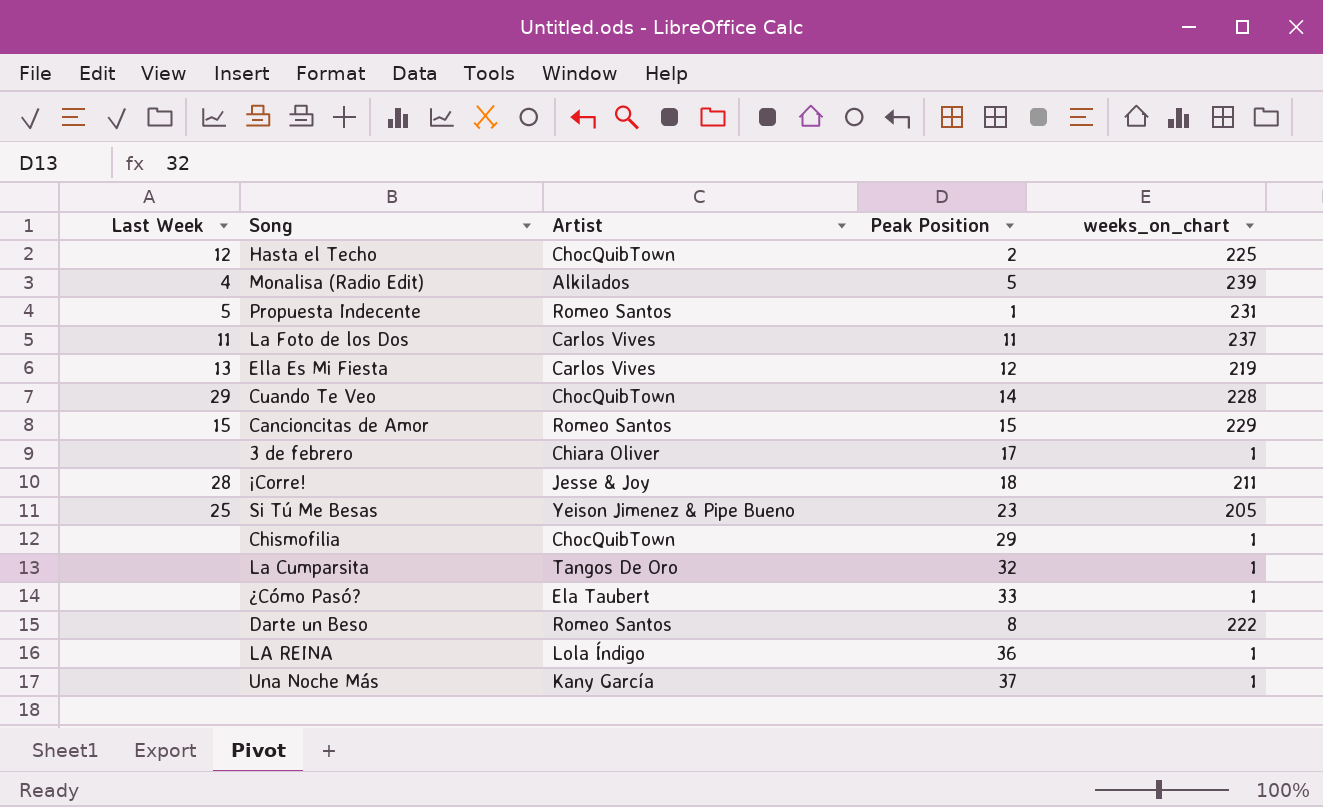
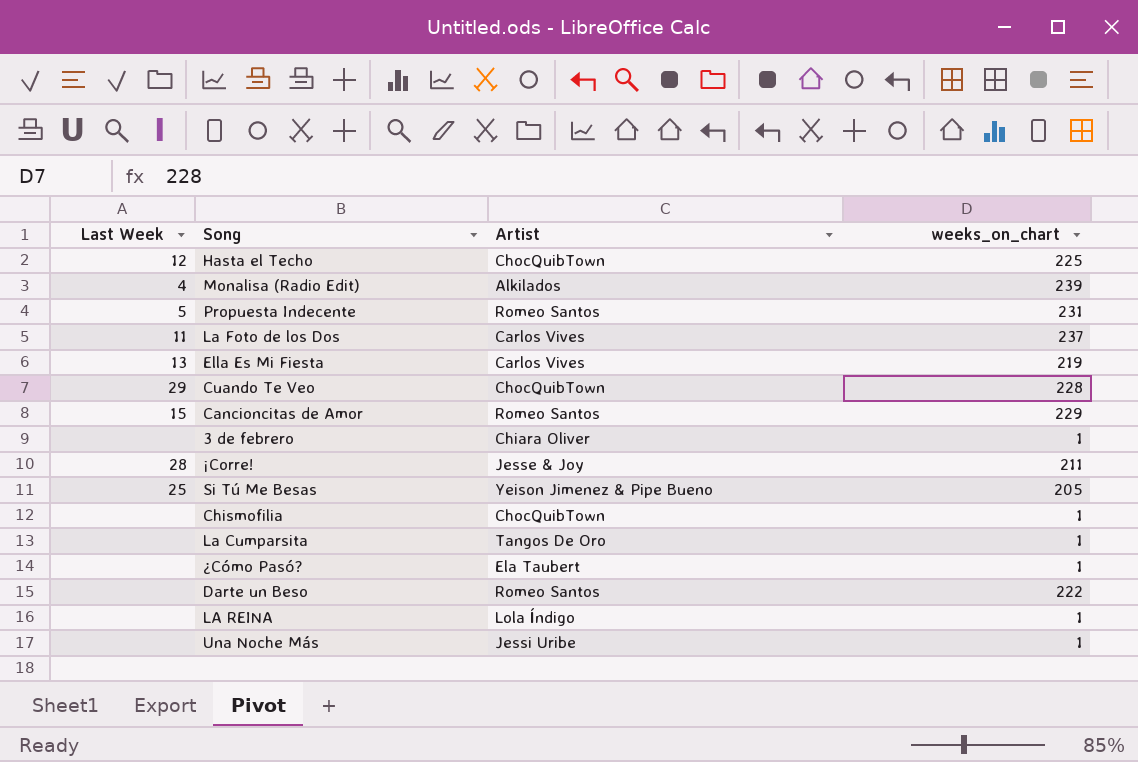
column Peak Position | position: 4 -> none
Una Noche Más | Artist: Kany García -> Jessi Uribe

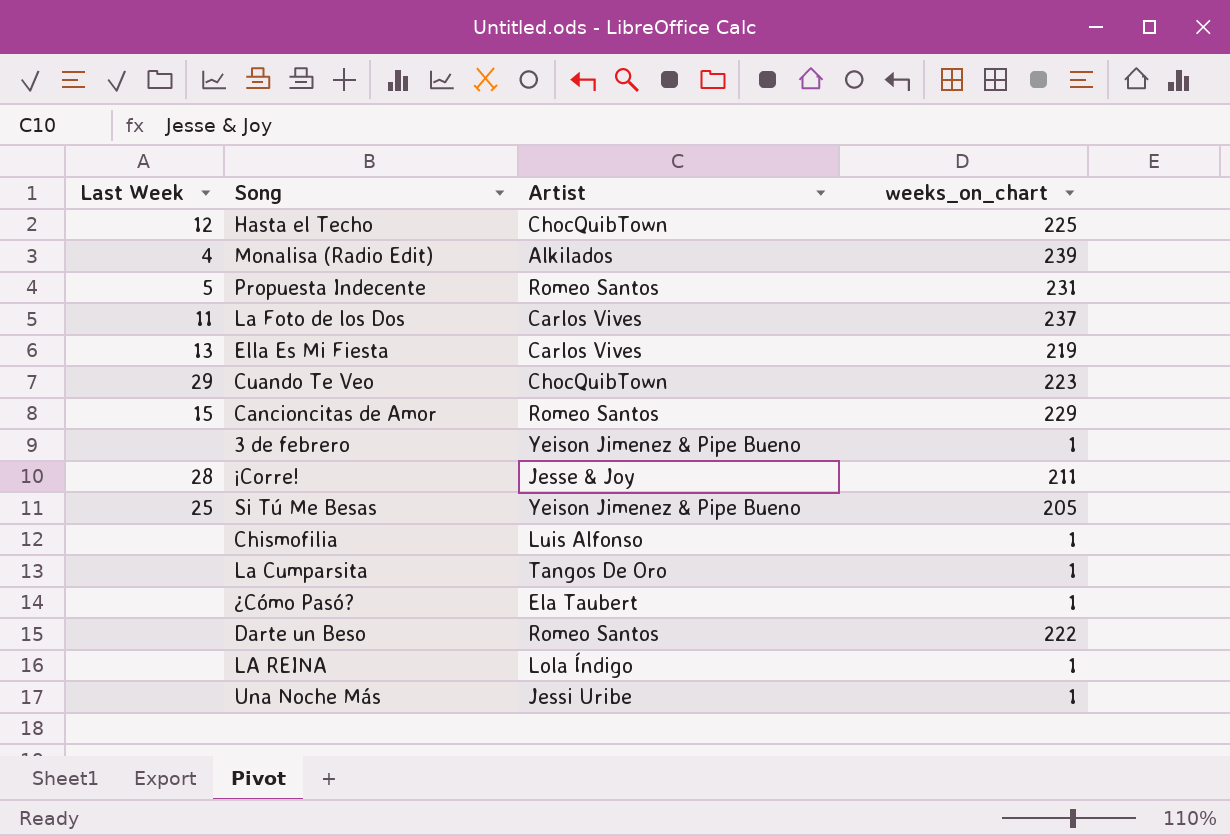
Cuando Te Veo | weeks_on_chart: 228 -> 223
3 de febrero | Artist: Chiara Oliver -> Yeison Jimenez & Pipe Bueno
Chismofilia | Artist: ChocQuibTown -> Luis Alfonso

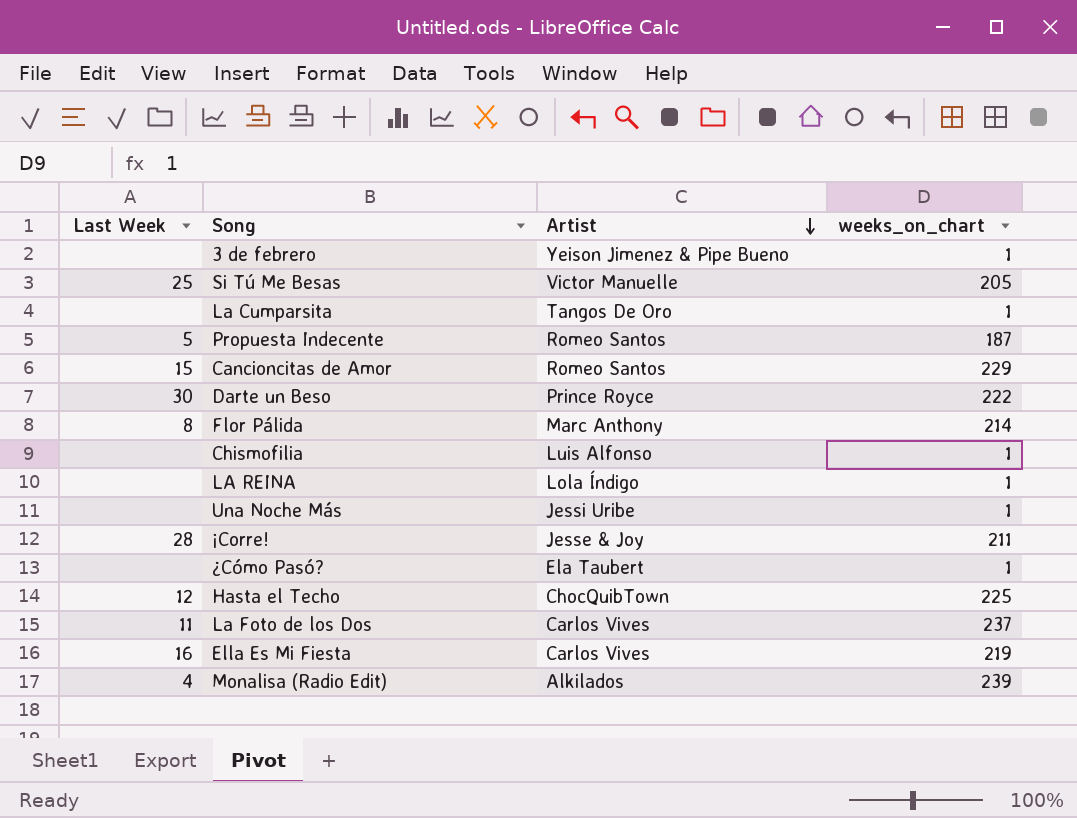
row order: none -> Artist descending
row Cuando Te Veo: 29 | ChocQuibTown | 223 -> none
Si Tú Me Besas | Artist: Yeison Jimenez & Pipe Bueno -> Victor Manuelle
Propuesta Indecente | weeks_on_chart: 231 -> 187
Darte un Beso | Last Week: none -> 30
Darte un Beso | Artist: Romeo Santos -> Prince Royce
row Flor Pálida: none -> 8 | Marc Anthony | 214
Ella Es Mi Fiesta | Last Week: 13 -> 16

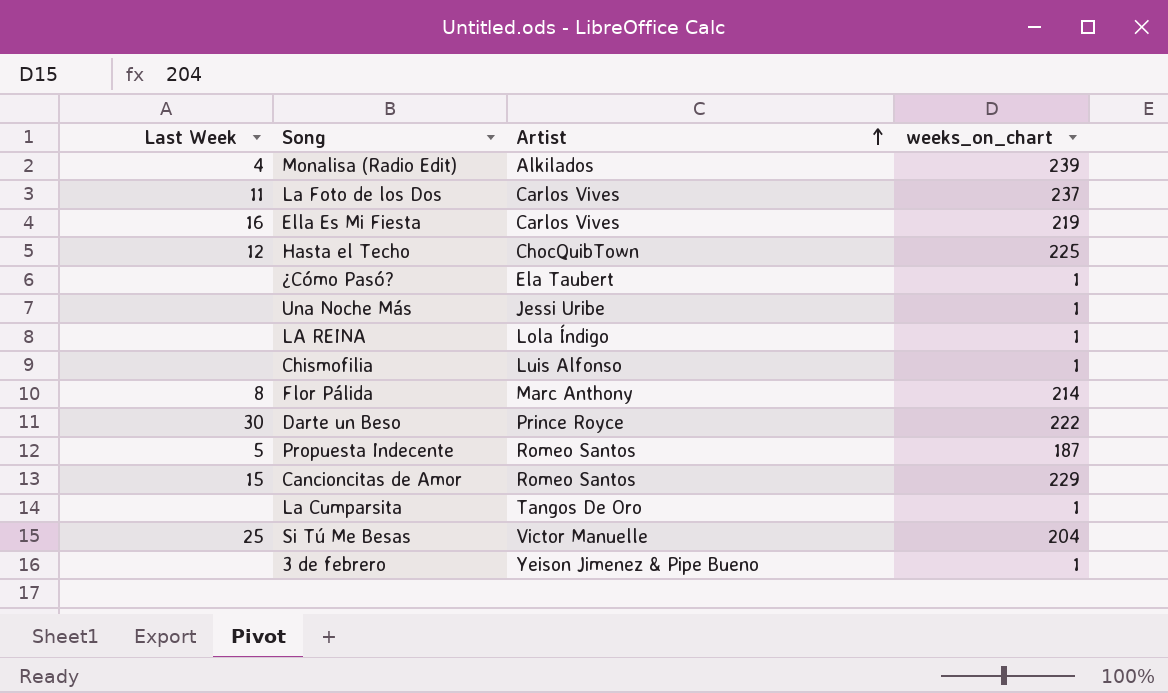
row order: Artist descending -> Artist ascending
row ¡Corre!: 28 | Jesse & Joy | 211 -> none
Si Tú Me Besas | weeks_on_chart: 205 -> 204

